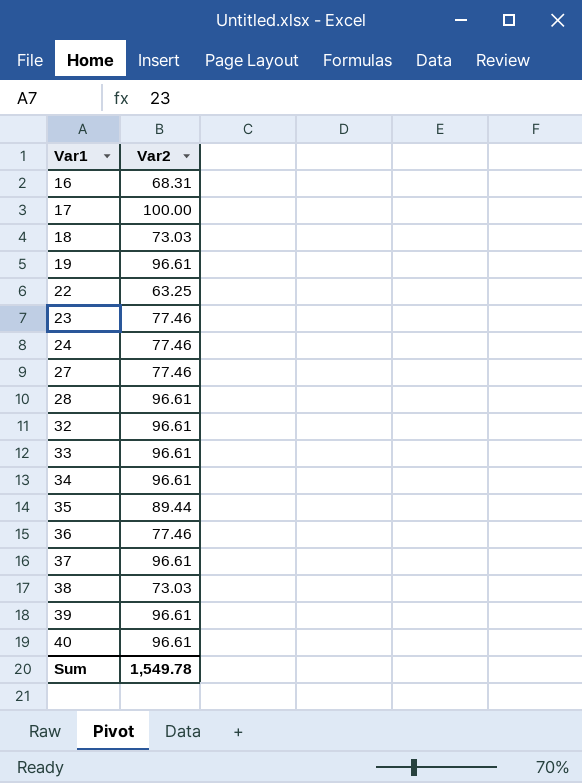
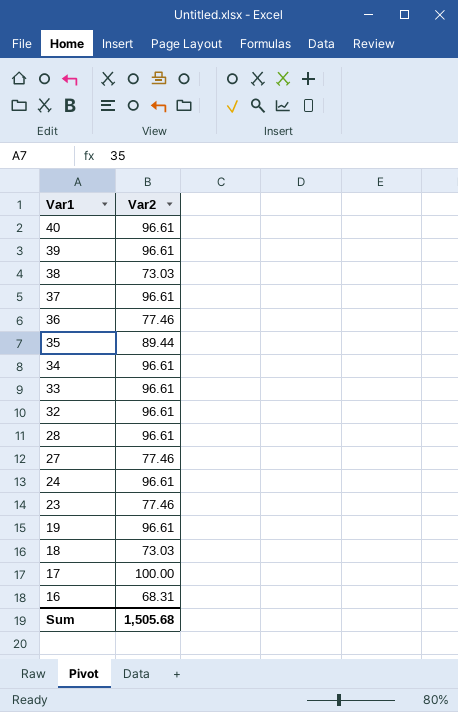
row order: Var1 ascending -> Var1 descending
row 22: 63.25 -> none
24 | Var2: 77.46 -> 96.61
Sum | Var2: 1,549.78 -> 1,505.68

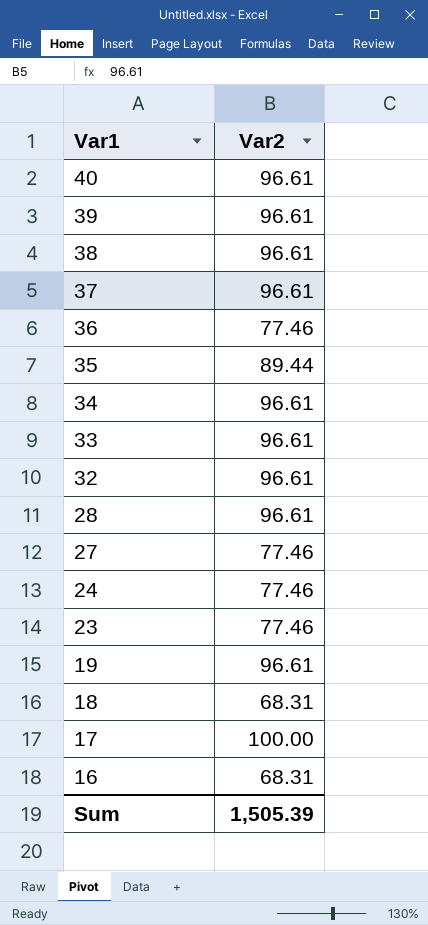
38 | Var2: 73.03 -> 96.61
24 | Var2: 96.61 -> 77.46
18 | Var2: 73.03 -> 68.31
Sum | Var2: 1,505.68 -> 1,505.39

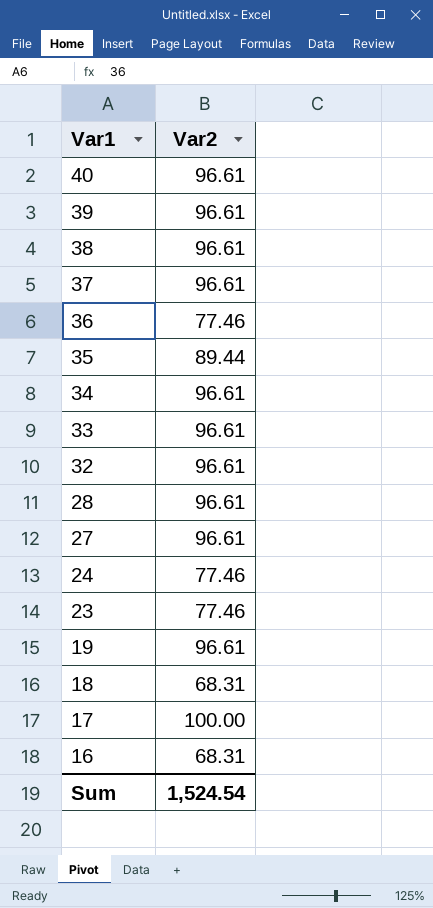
27 | Var2: 77.46 -> 96.61
Sum | Var2: 1,505.39 -> 1,524.54

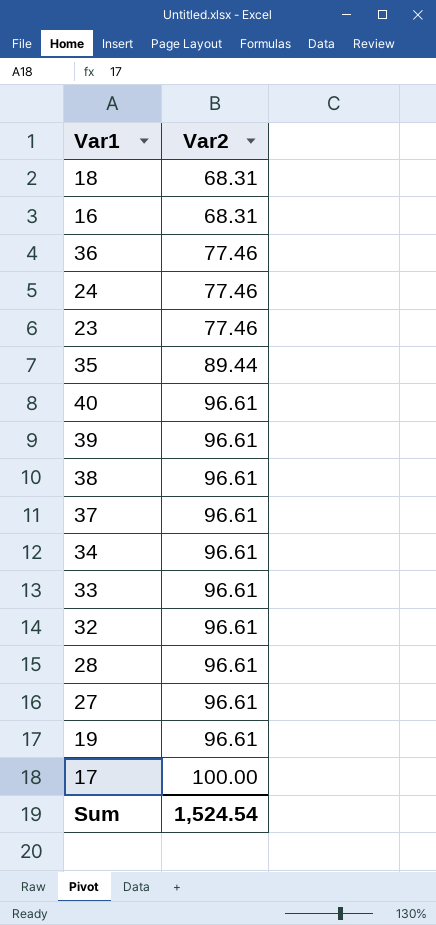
row order: Var1 descending -> Var2 ascending

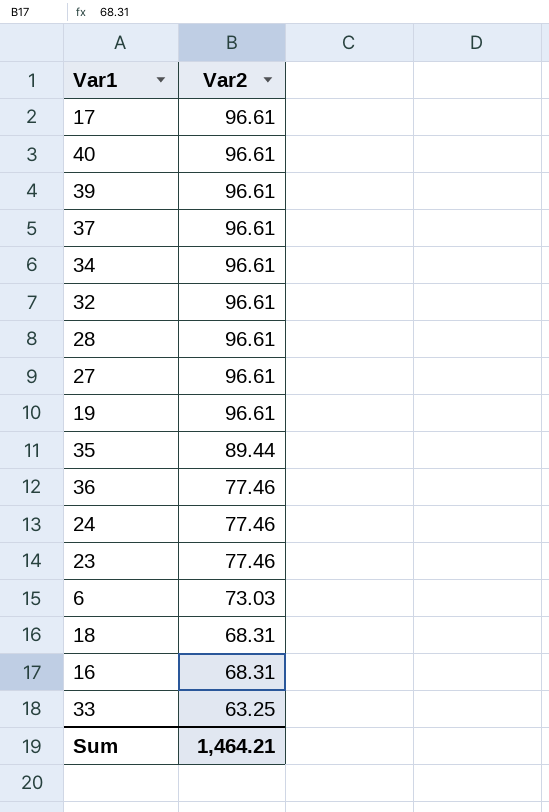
row order: Var2 ascending -> Var2 descending
row 38: 96.61 -> none
17 | Var2: 100.00 -> 96.61
row 6: none -> 73.03
33 | Var2: 96.61 -> 63.25
Sum | Var2: 1,524.54 -> 1,464.21

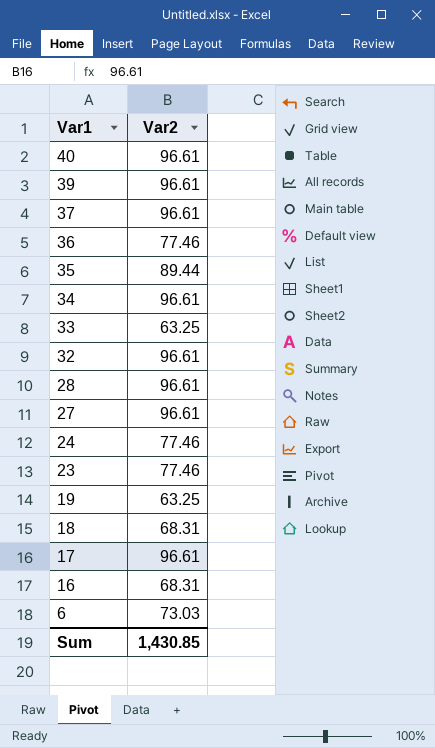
row order: Var2 descending -> Var1 descending
19 | Var2: 96.61 -> 63.25
Sum | Var2: 1,464.21 -> 1,430.85

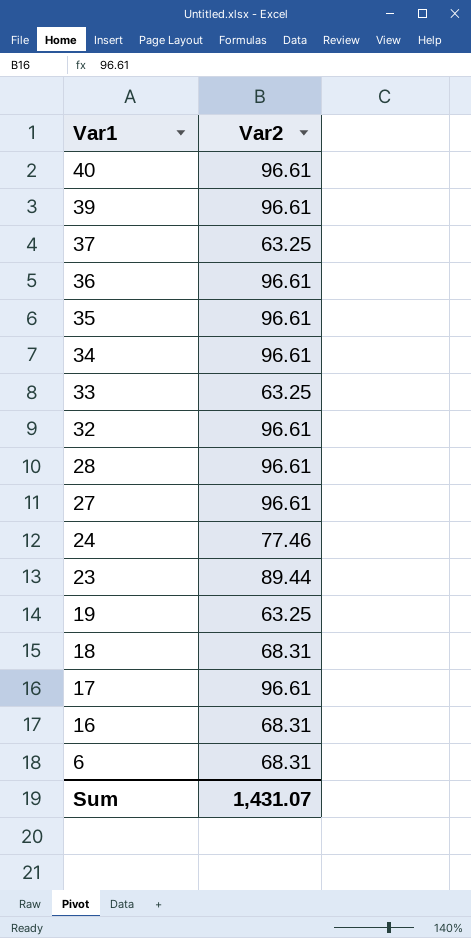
37 | Var2: 96.61 -> 63.25
36 | Var2: 77.46 -> 96.61
35 | Var2: 89.44 -> 96.61
23 | Var2: 77.46 -> 89.44
6 | Var2: 73.03 -> 68.31
Sum | Var2: 1,430.85 -> 1,431.07

